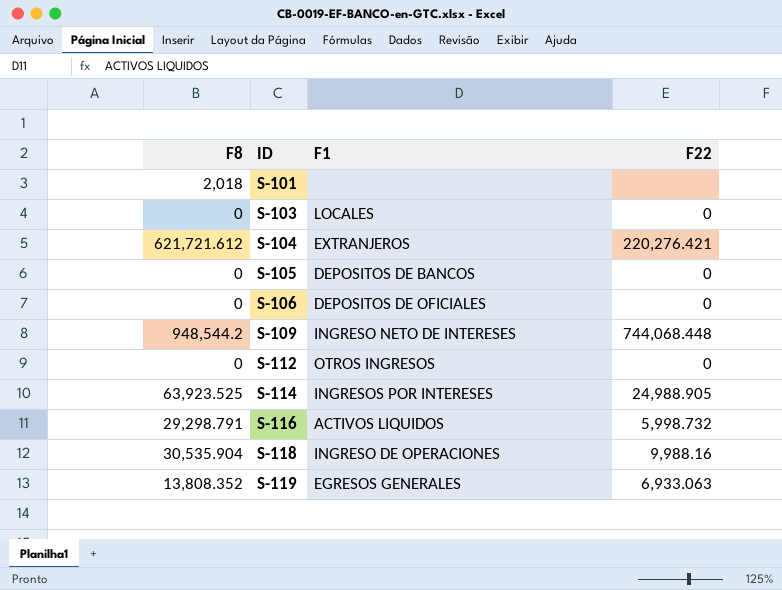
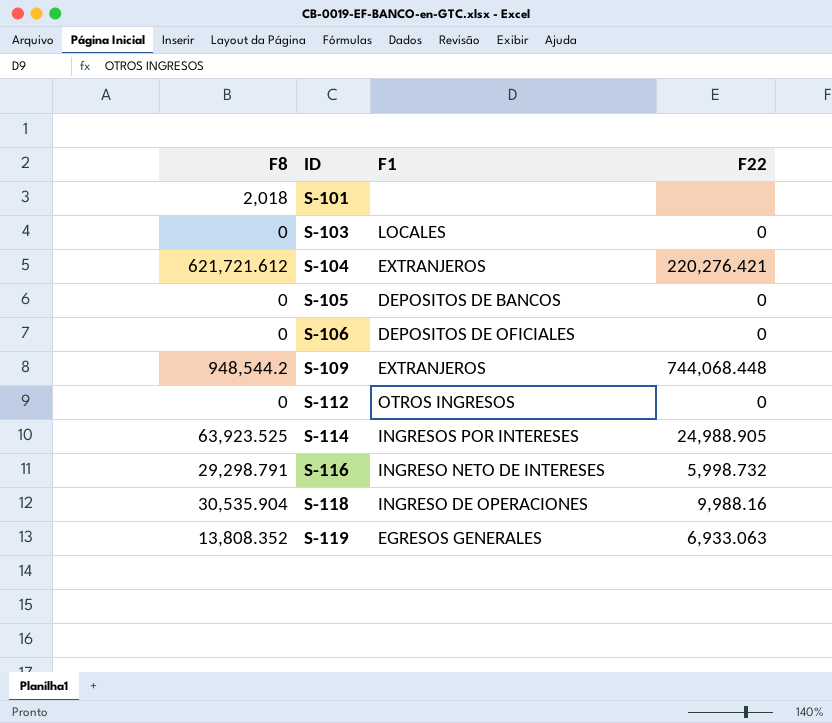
S-109 | F1: INGRESO NETO DE INTERESES -> EXTRANJEROS
S-116 | F1: ACTIVOS LIQUIDOS -> INGRESO NETO DE INTERESES

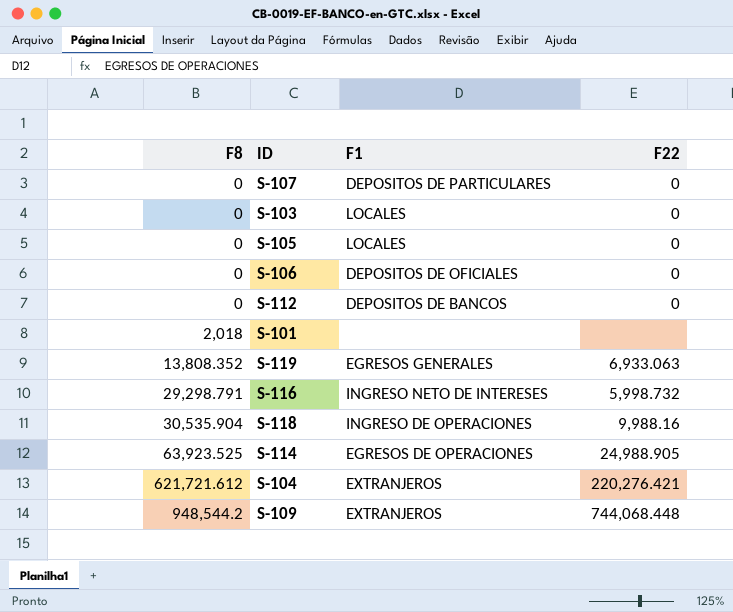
row order: ID ascending -> F8 ascending
row S-107: none -> 0 | DEPOSITOS DE PARTICULARES | 0
S-105 | F1: DEPOSITOS DE BANCOS -> LOCALES
S-112 | F1: OTROS INGRESOS -> DEPOSITOS DE BANCOS
S-114 | F1: INGRESOS POR INTERESES -> EGRESOS DE OPERACIONES

